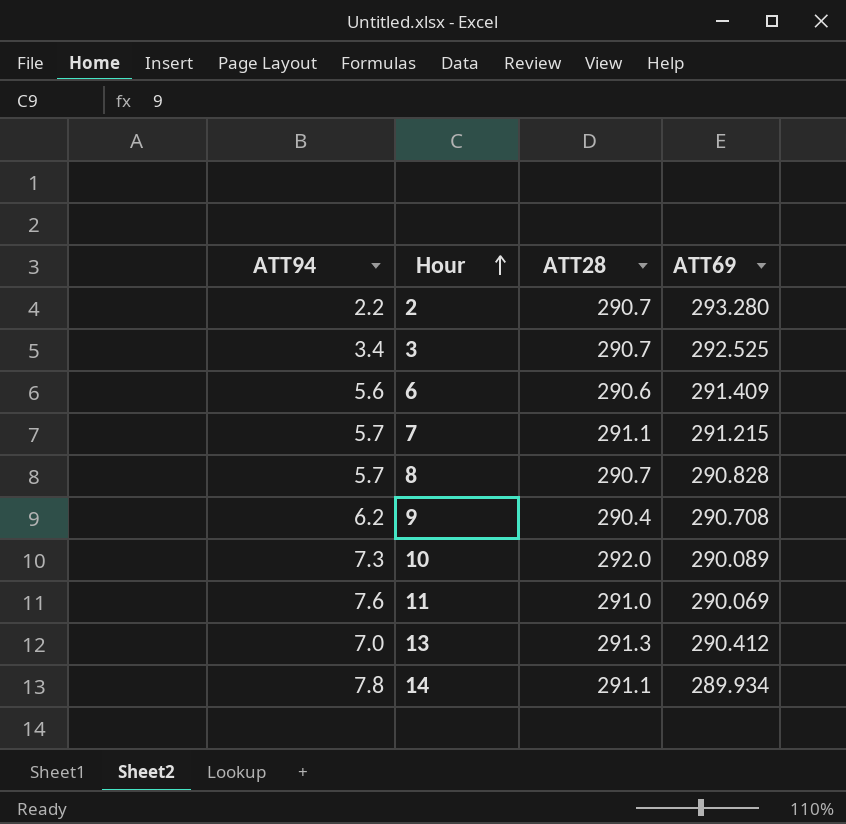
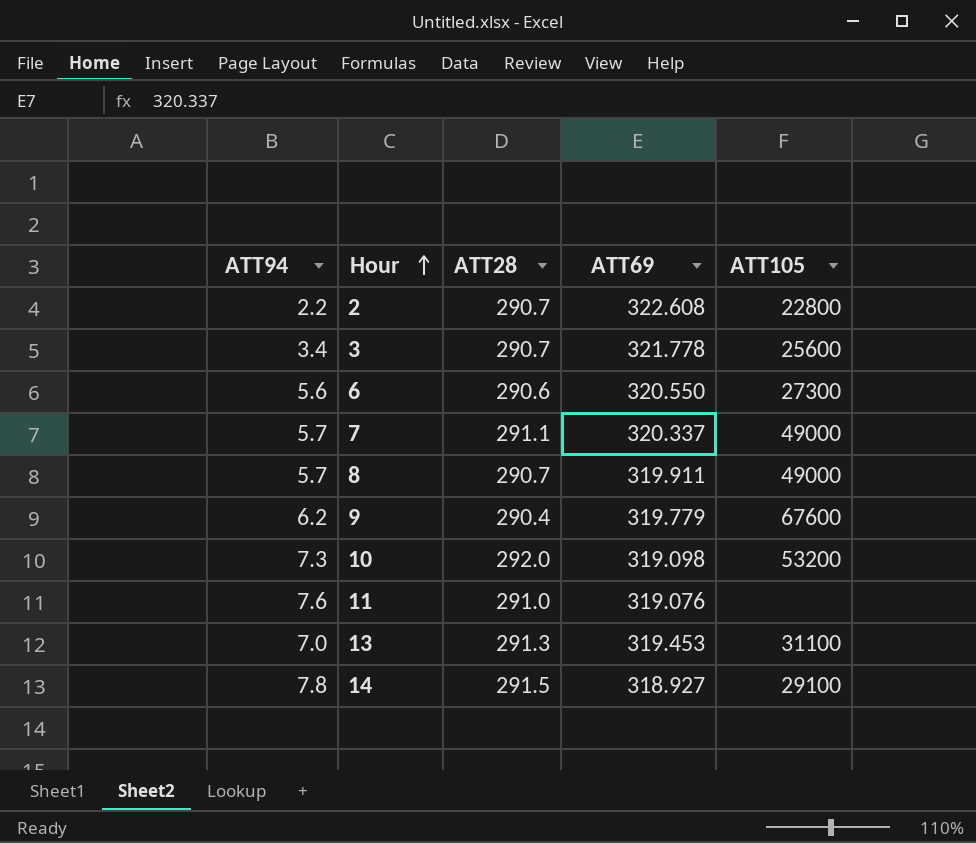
column ATT105 | position: none -> 5
2 | ATT69: 293.280 -> 322.608
3 | ATT69: 292.525 -> 321.778
6 | ATT69: 291.409 -> 320.550
7 | ATT69: 291.215 -> 320.337
8 | ATT69: 290.828 -> 319.911
9 | ATT69: 290.708 -> 319.779
10 | ATT69: 290.089 -> 319.098
11 | ATT69: 290.069 -> 319.076
13 | ATT69: 290.412 -> 319.453
14 | ATT28: 291.1 -> 291.5
14 | ATT69: 289.934 -> 318.927

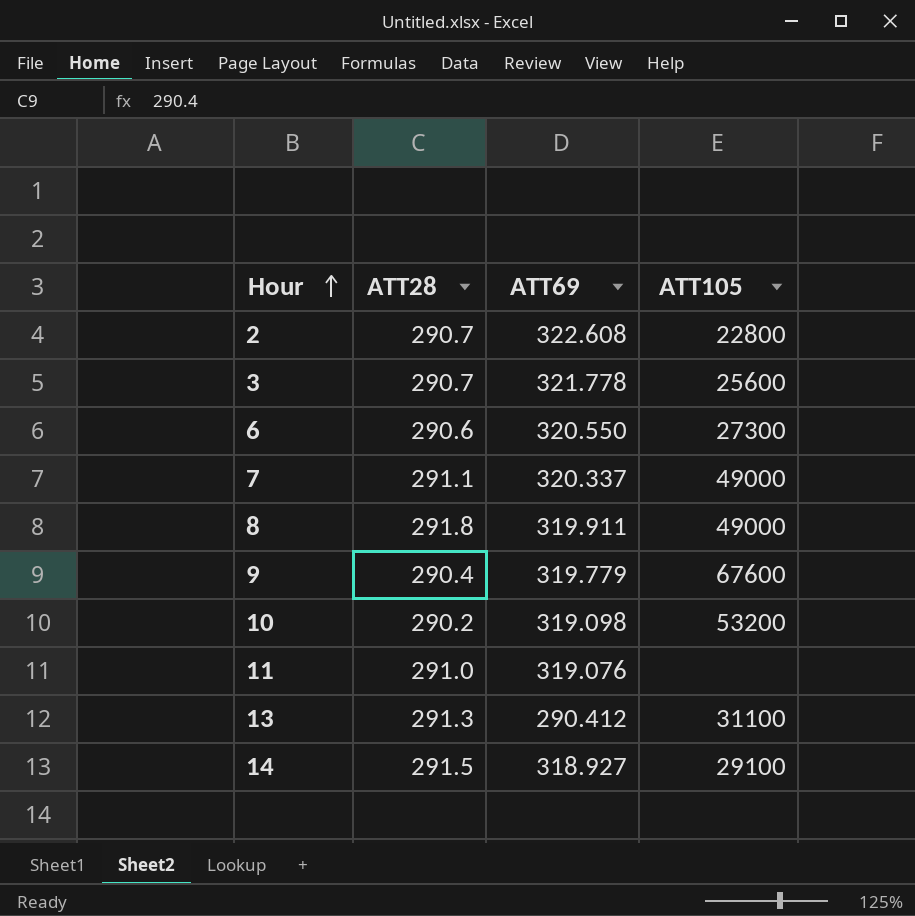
column ATT94 | position: 1 -> none
8 | ATT28: 290.7 -> 291.8
10 | ATT28: 292.0 -> 290.2
13 | ATT69: 319.453 -> 290.412

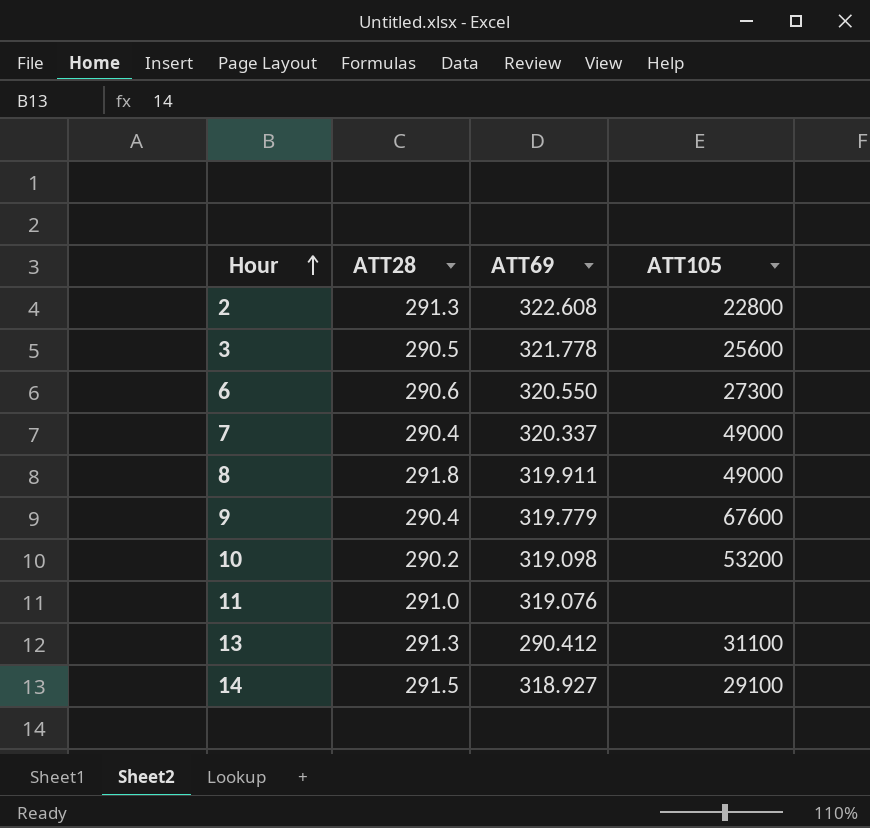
2 | ATT28: 290.7 -> 291.3
3 | ATT28: 290.7 -> 290.5
7 | ATT28: 291.1 -> 290.4

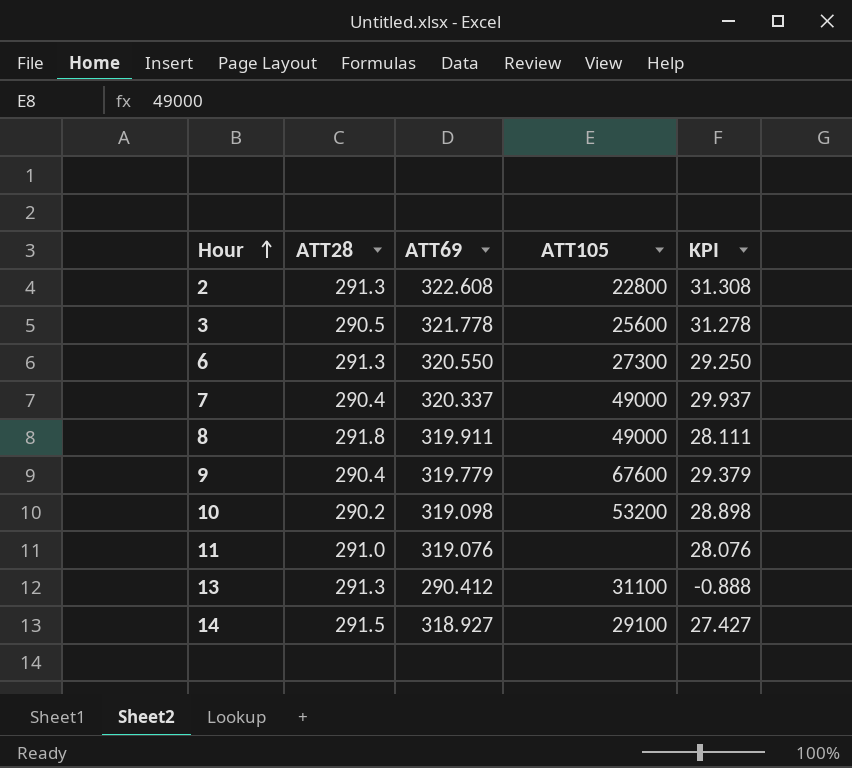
column KPI | formula: none -> [ATT69] - [ATT28]
6 | ATT28: 290.6 -> 291.3

